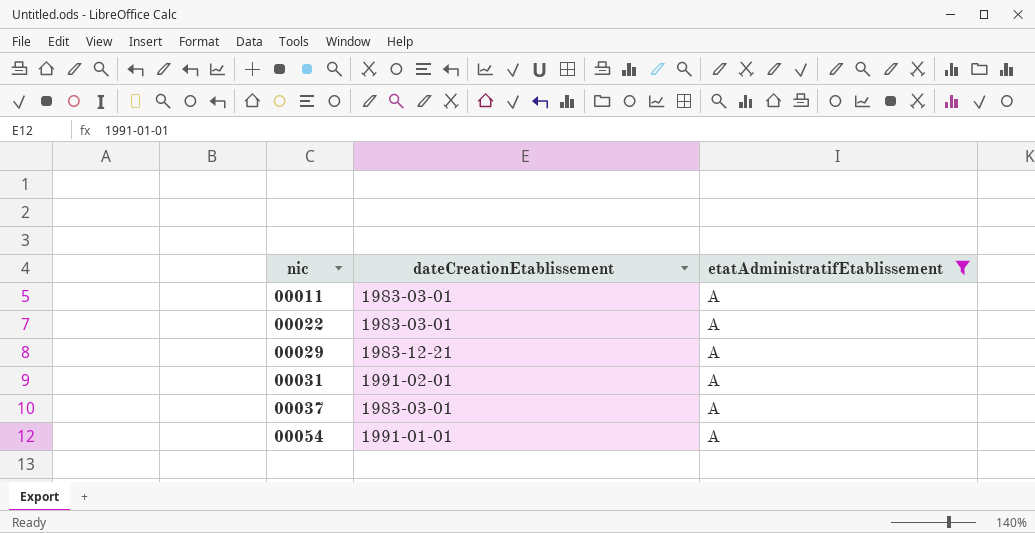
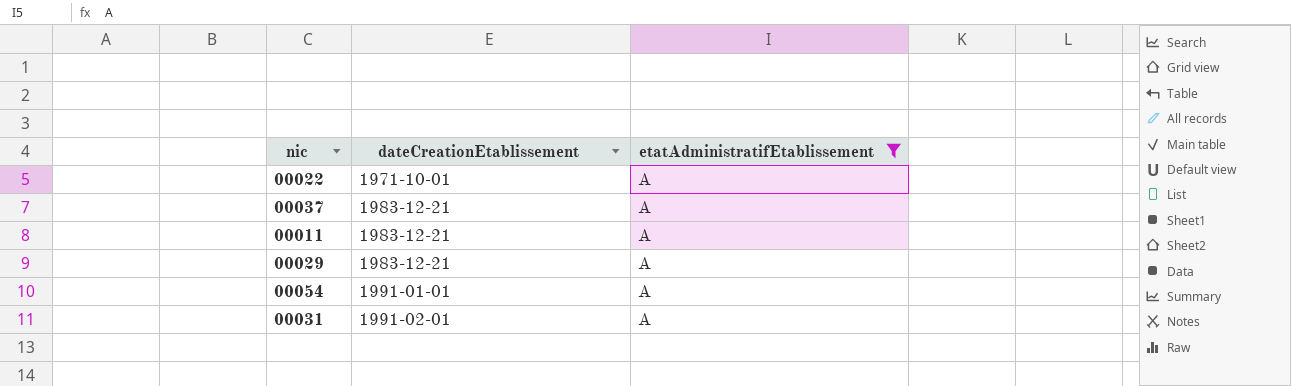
row order: nic ascending -> dateCreationEtablissement ascending
00022 | dateCreationEtablissement: 1983-03-01 -> 1971-10-01
00037 | dateCreationEtablissement: 1983-03-01 -> 1983-12-21
00011 | dateCreationEtablissement: 1983-03-01 -> 1983-12-21

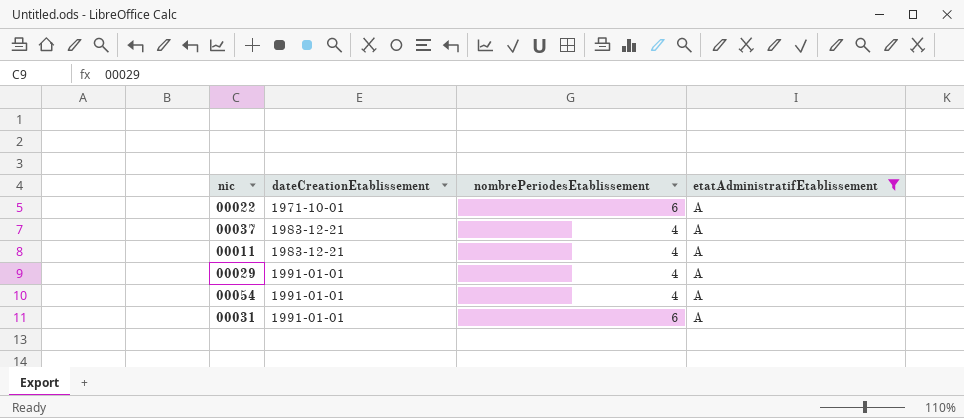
column nombrePeriodesEtablissement | position: none -> 3
00029 | dateCreationEtablissement: 1983-12-21 -> 1991-01-01
00031 | dateCreationEtablissement: 1991-02-01 -> 1991-01-01

